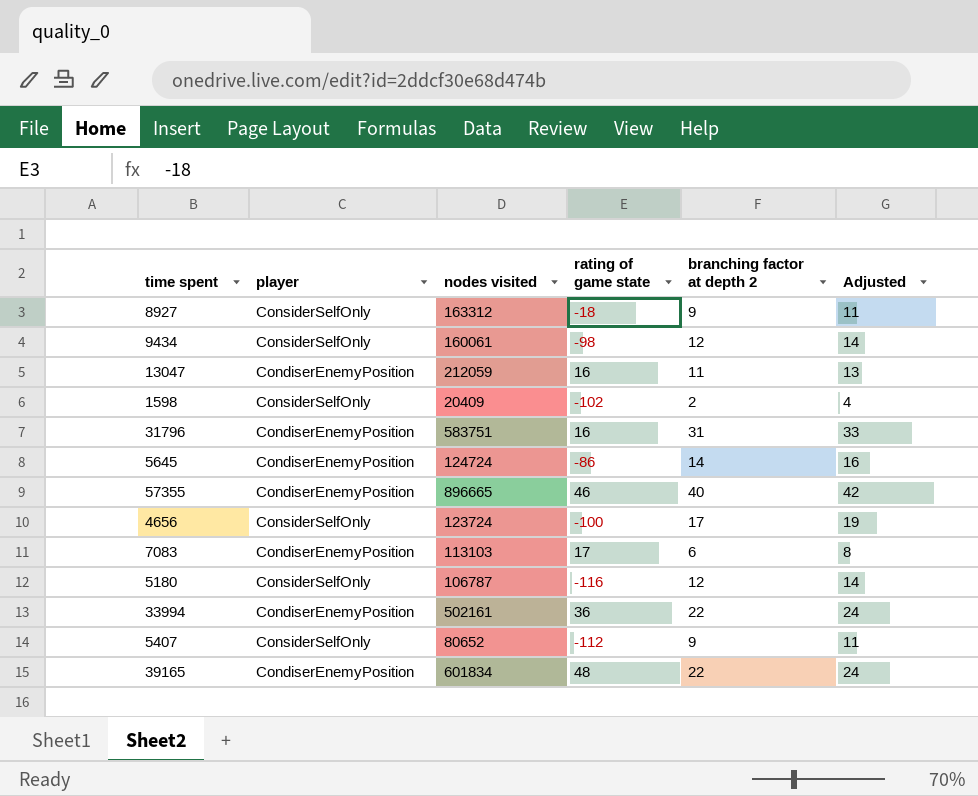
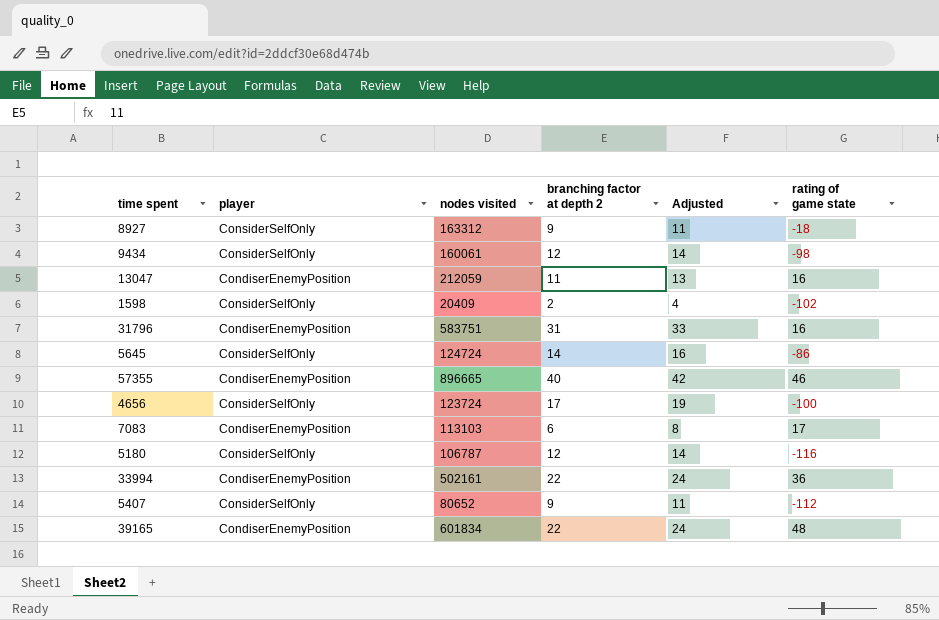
column rating of game state | position: 4 -> 6
5645 | player: CondiserEnemyPosition -> ConsiderSelfOnly

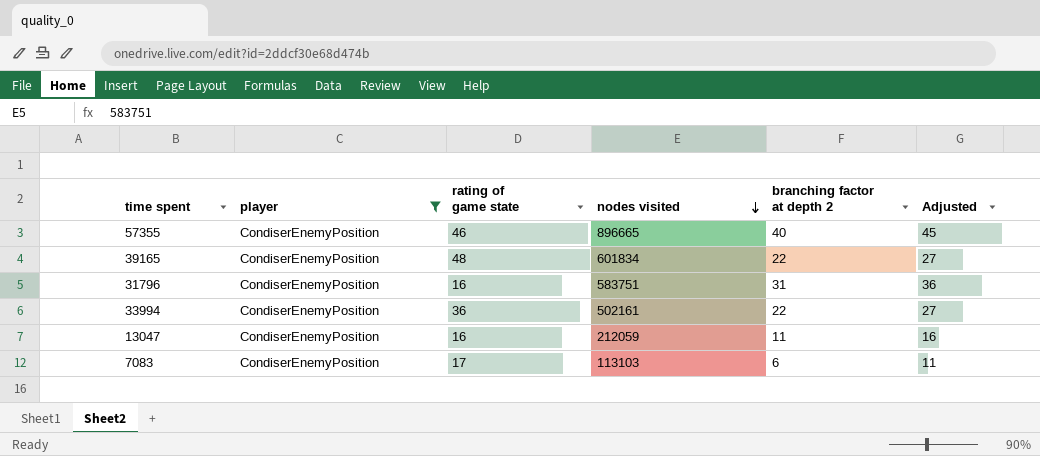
filter: none -> player = CondiserEnemyPosition
row order: none -> nodes visited descending
column rating of game state | position: 6 -> 3
column Adjusted | formula: [branching factor at depth 2] + 2 -> [branching factor at depth 2] + 5

